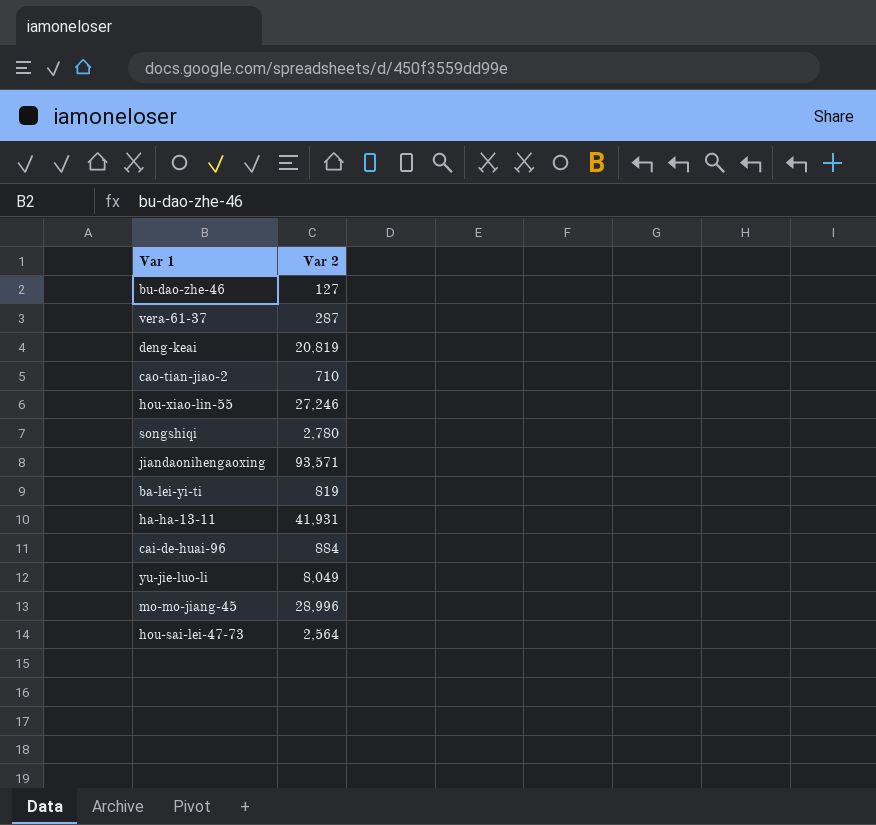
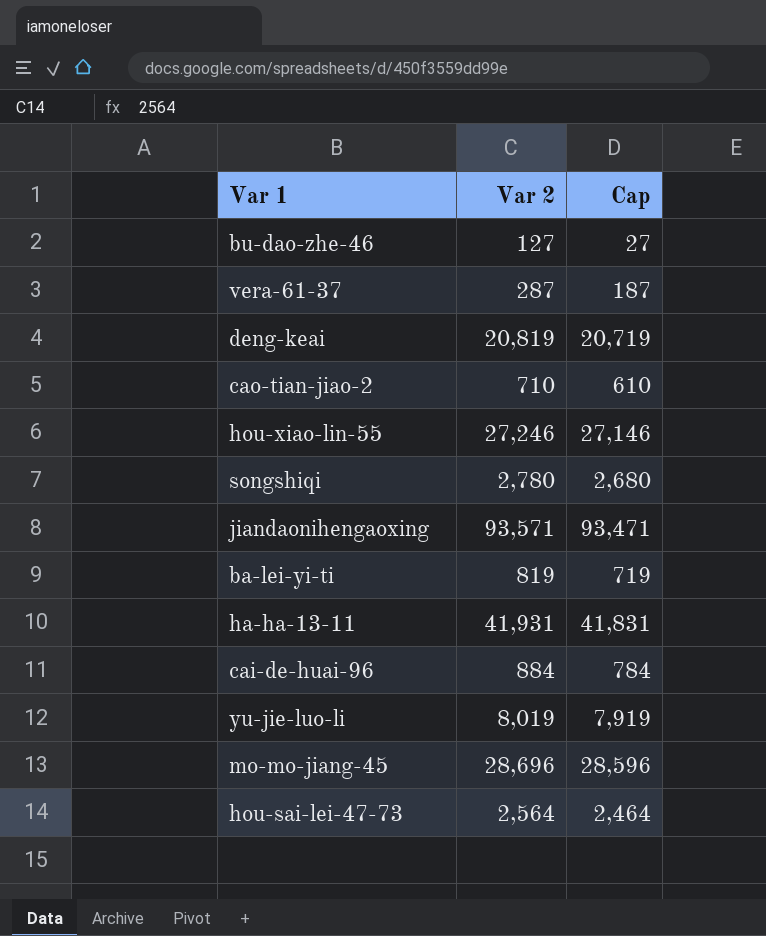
column Cap | formula: none -> [Var 2] - 100
yu-jie-luo-li | Var 2: 8,049 -> 8,019
mo-mo-jiang-45 | Var 2: 28,996 -> 28,696

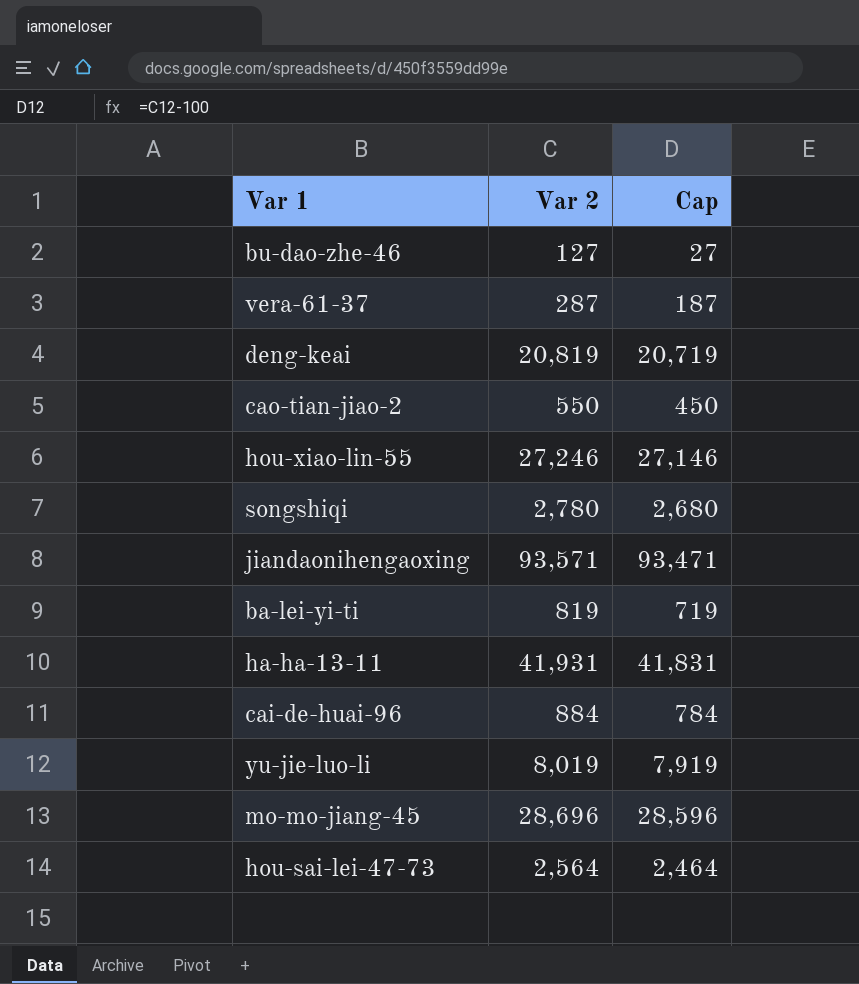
cao-tian-jiao-2 | Var 2: 710 -> 550
cao-tian-jiao-2 | Cap: 610 -> 450

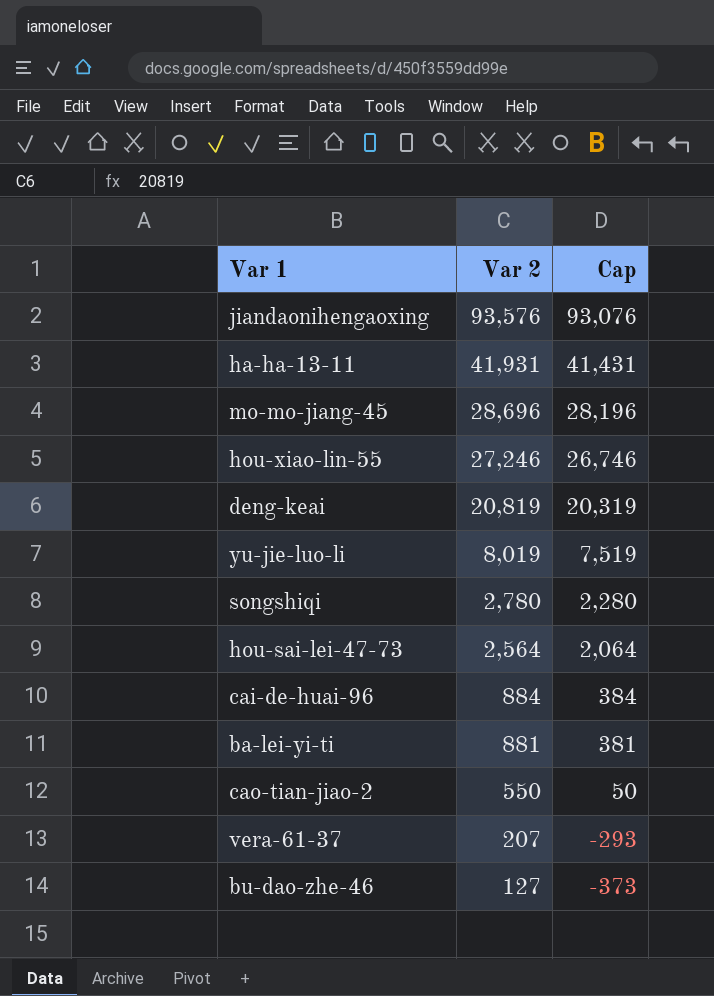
row order: none -> Var 2 descending
column Cap | formula: [Var 2] - 100 -> [Var 2] - 500
jiandaonihengaoxing | Var 2: 93,571 -> 93,576
ba-lei-yi-ti | Var 2: 819 -> 881
vera-61-37 | Var 2: 287 -> 207

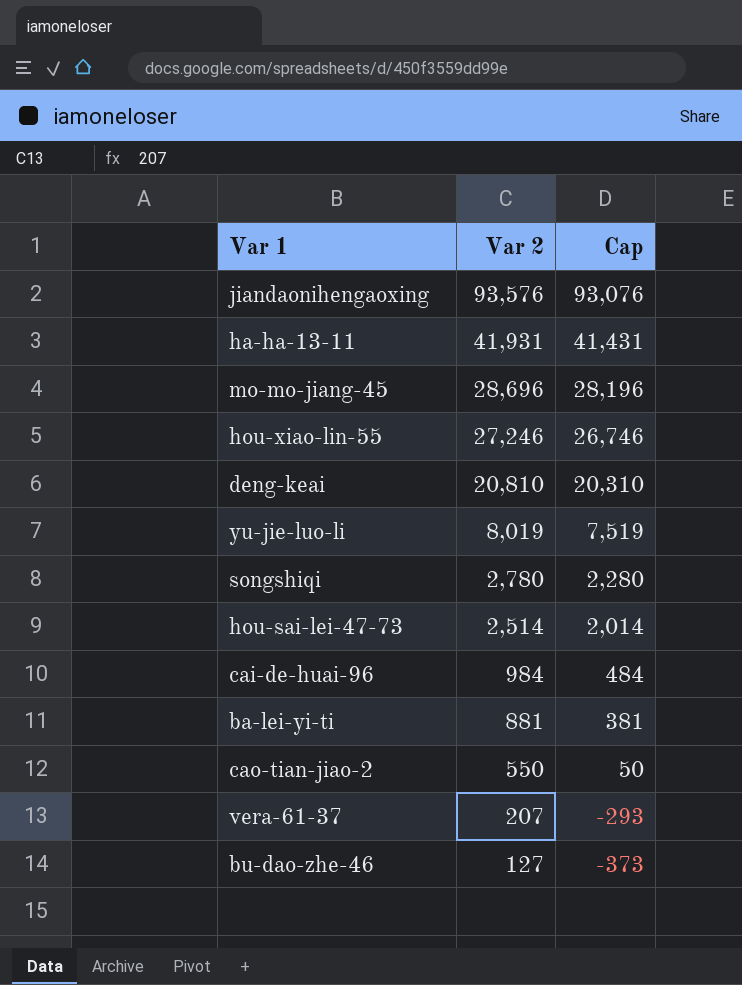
deng-keai | Var 2: 20,819 -> 20,810
deng-keai | Cap: 20,319 -> 20,310
hou-sai-lei-47-73 | Var 2: 2,564 -> 2,514
hou-sai-lei-47-73 | Cap: 2,064 -> 2,014
cai-de-huai-96 | Var 2: 884 -> 984
cai-de-huai-96 | Cap: 384 -> 484

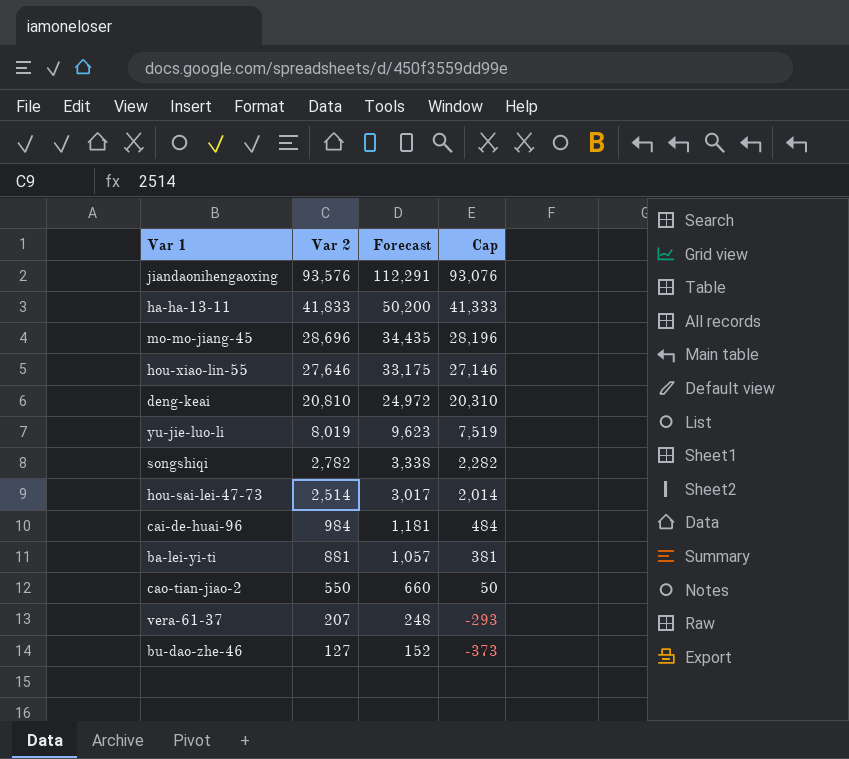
column Forecast | formula: none -> [Var 2] * 1.2
ha-ha-13-11 | Var 2: 41,931 -> 41,833
ha-ha-13-11 | Cap: 41,431 -> 41,333
hou-xiao-lin-55 | Var 2: 27,246 -> 27,646
hou-xiao-lin-55 | Cap: 26,746 -> 27,146
songshiqi | Var 2: 2,780 -> 2,782
songshiqi | Cap: 2,280 -> 2,282

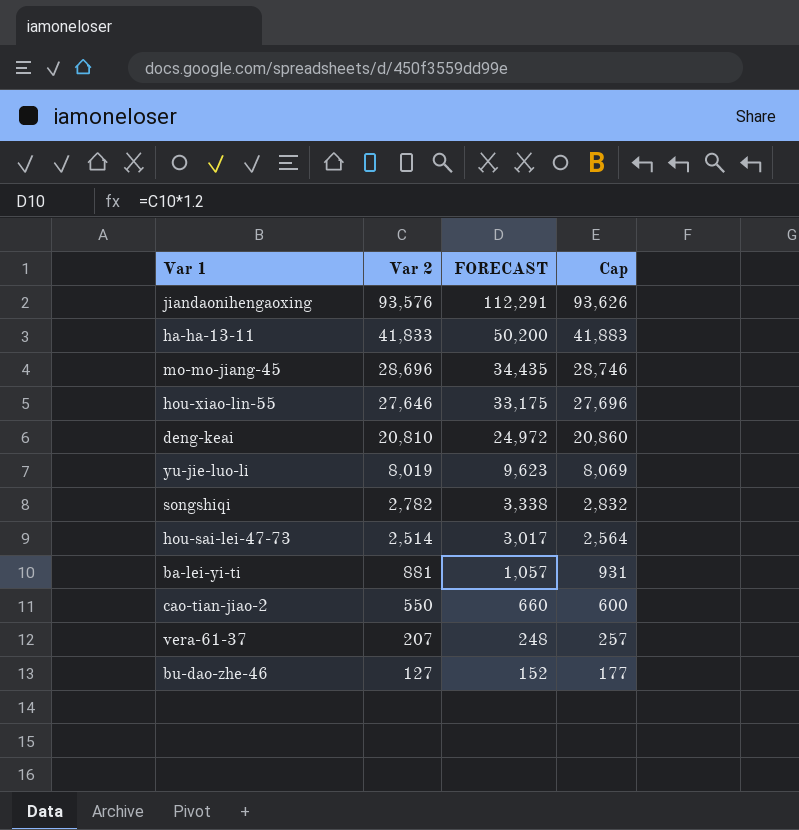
column name: Forecast -> FORECAST
column Cap | formula: [Var 2] - 500 -> [Var 2] + 50
row cai-de-huai-96: 984 | 1,181 | 484 -> none

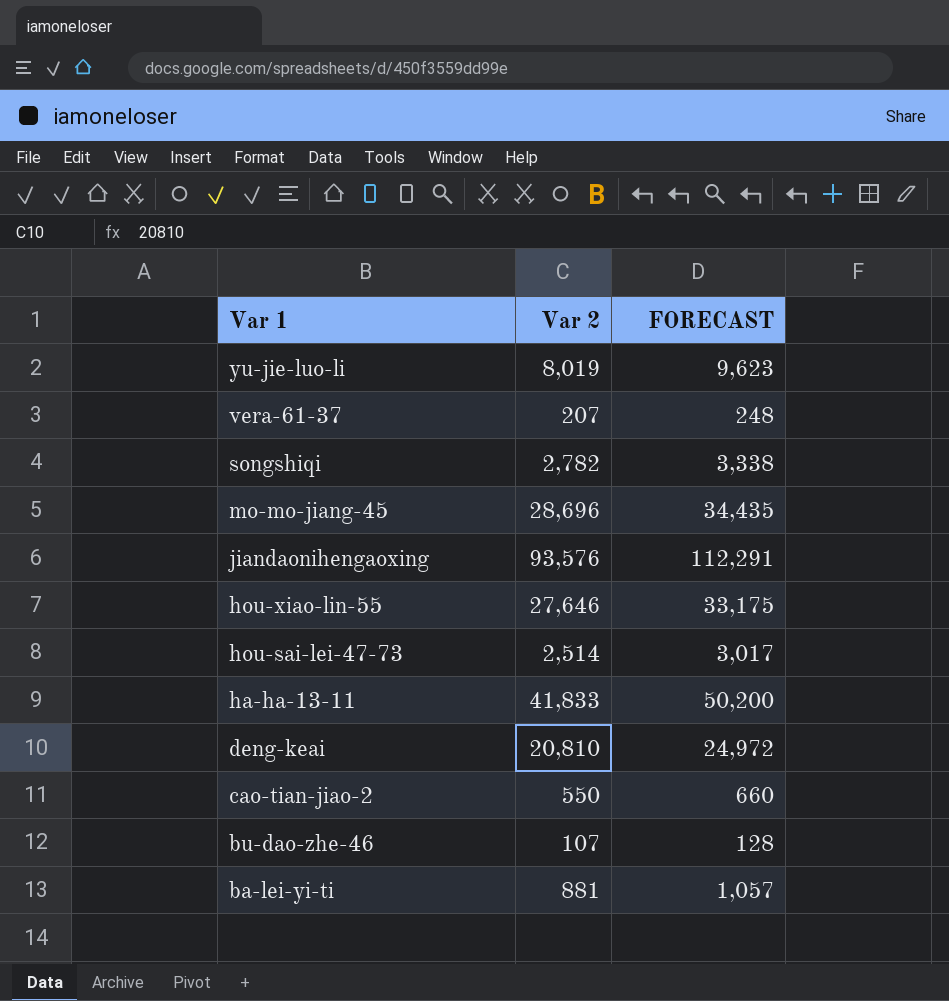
row order: Var 2 descending -> Var 1 descending
column Cap | formula: [Var 2] + 50 -> none
bu-dao-zhe-46 | Var 2: 127 -> 107
bu-dao-zhe-46 | FORECAST: 152 -> 128

